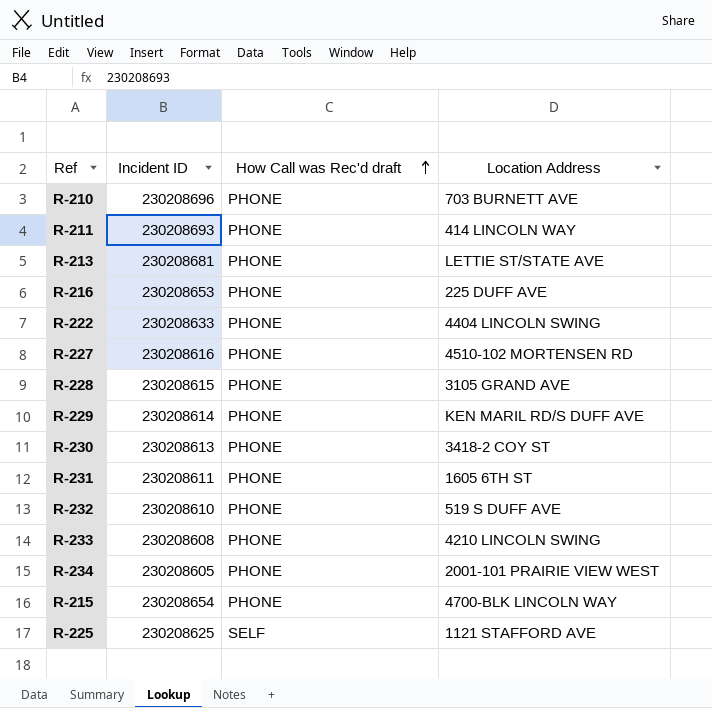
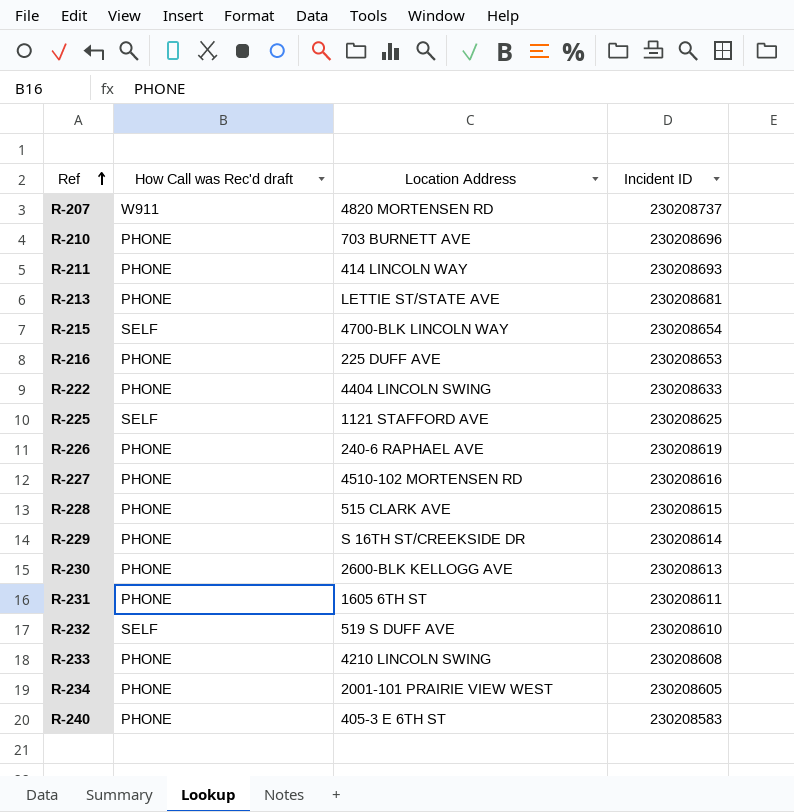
row order: How Call was Rec'd draft ascending -> Ref ascending
column Incident ID | position: 2 -> 4
row R-207: none -> W911 | 4820 MORTENSEN RD | 230208737
R-215 | How Call was Rec'd draft: PHONE -> SELF
row R-226: none -> PHONE | 240-6 RAPHAEL AVE | 230208619
R-228 | Location Address: 3105 GRAND AVE -> 515 CLARK AVE
R-229 | Location Address: KEN MARIL RD/S DUFF AVE -> S 16TH ST/CREEKSIDE DR
R-230 | Location Address: 3418-2 COY ST -> 2600-BLK KELLOGG AVE
R-232 | How Call was Rec'd draft: PHONE -> SELF
row R-240: none -> PHONE | 405-3 E 6TH ST | 230208583

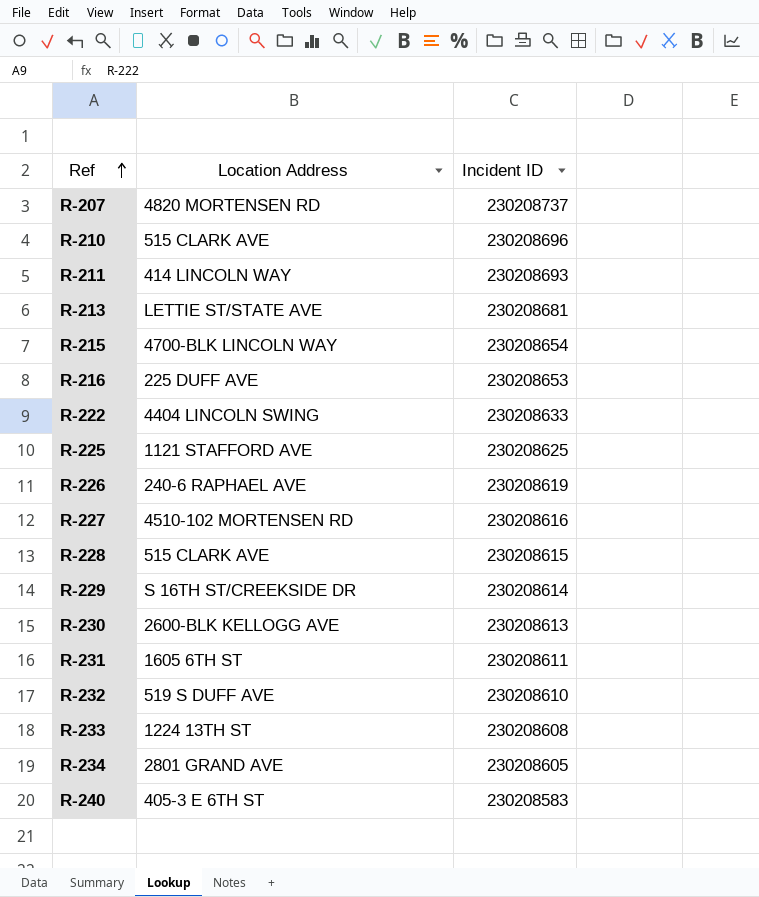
column How Call was Rec'd draft | position: 2 -> none
R-210 | Location Address: 703 BURNETT AVE -> 515 CLARK AVE
R-233 | Location Address: 4210 LINCOLN SWING -> 1224 13TH ST
R-234 | Location Address: 2001-101 PRAIRIE VIEW WEST -> 2801 GRAND AVE

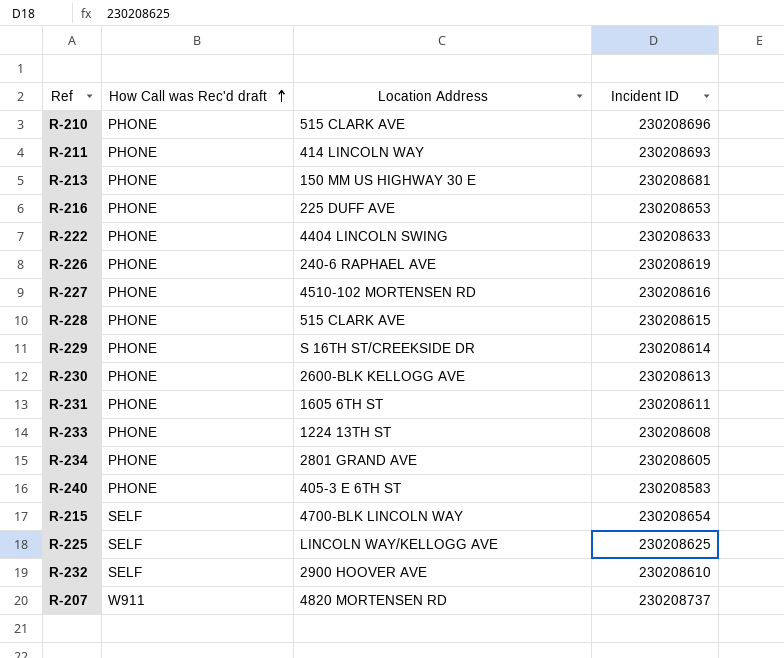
row order: Ref ascending -> How Call was Rec'd draft ascending
column How Call was Rec'd draft | position: none -> 2
R-213 | Location Address: LETTIE ST/STATE AVE -> 150 MM US HIGHWAY 30 E
R-225 | Location Address: 1121 STAFFORD AVE -> LINCOLN WAY/KELLOGG AVE
R-232 | Location Address: 519 S DUFF AVE -> 2900 HOOVER AVE

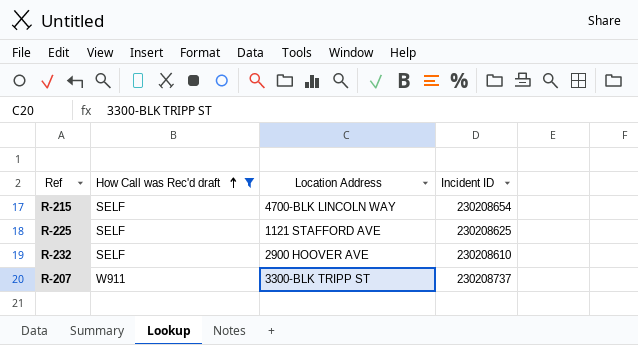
filter: none -> How Call was Rec'd draft != PHONE
R-225 | Location Address: LINCOLN WAY/KELLOGG AVE -> 1121 STAFFORD AVE
R-207 | Location Address: 4820 MORTENSEN RD -> 3300-BLK TRIPP ST

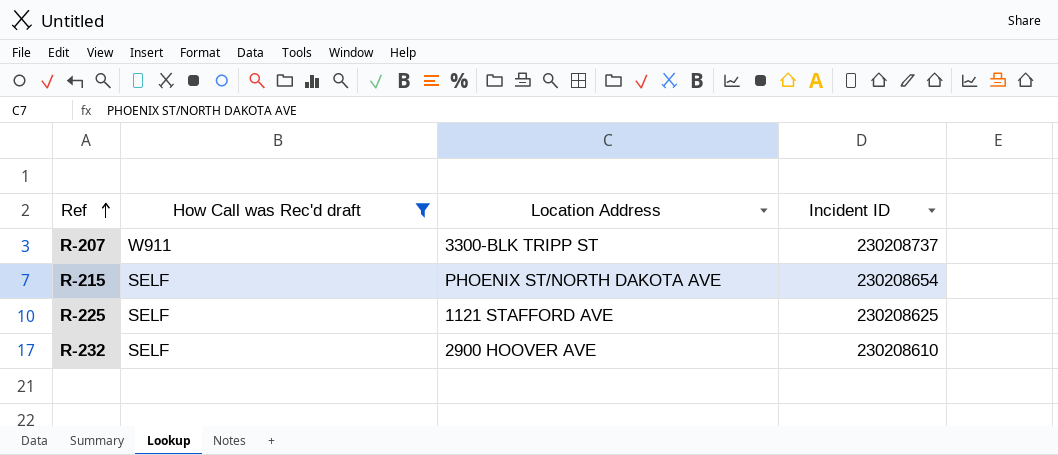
row order: How Call was Rec'd draft ascending -> Ref ascending
R-215 | Location Address: 4700-BLK LINCOLN WAY -> PHOENIX ST/NORTH DAKOTA AVE

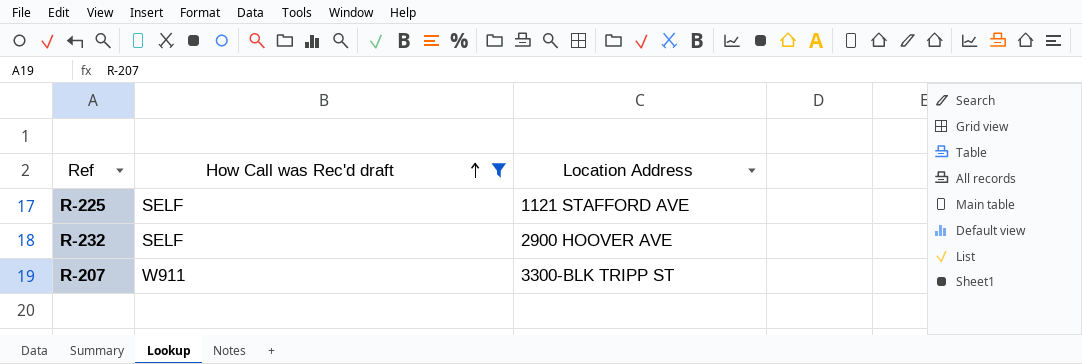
row order: Ref ascending -> How Call was Rec'd draft ascending
column Incident ID | position: 4 -> none
row R-215: SELF | PHOENIX ST/NORTH DAKOTA AVE | 230208654 -> none

